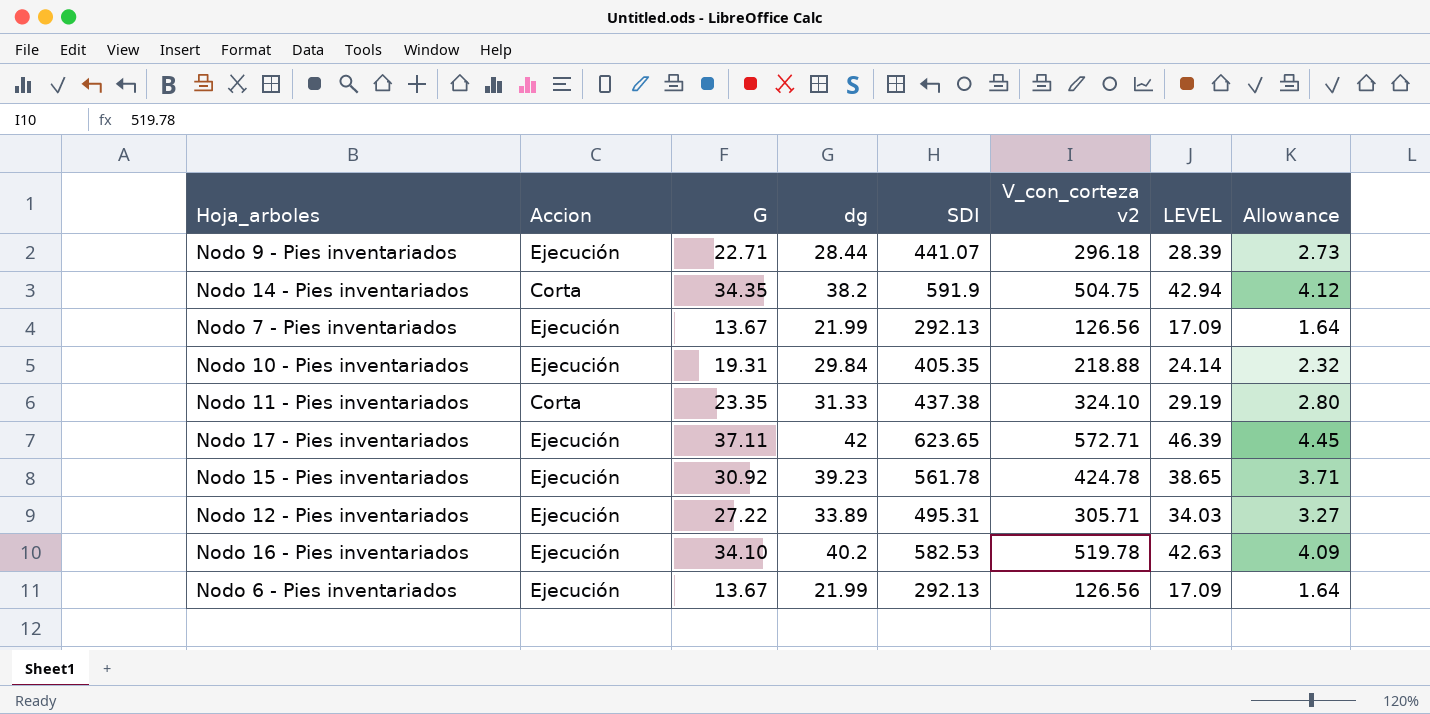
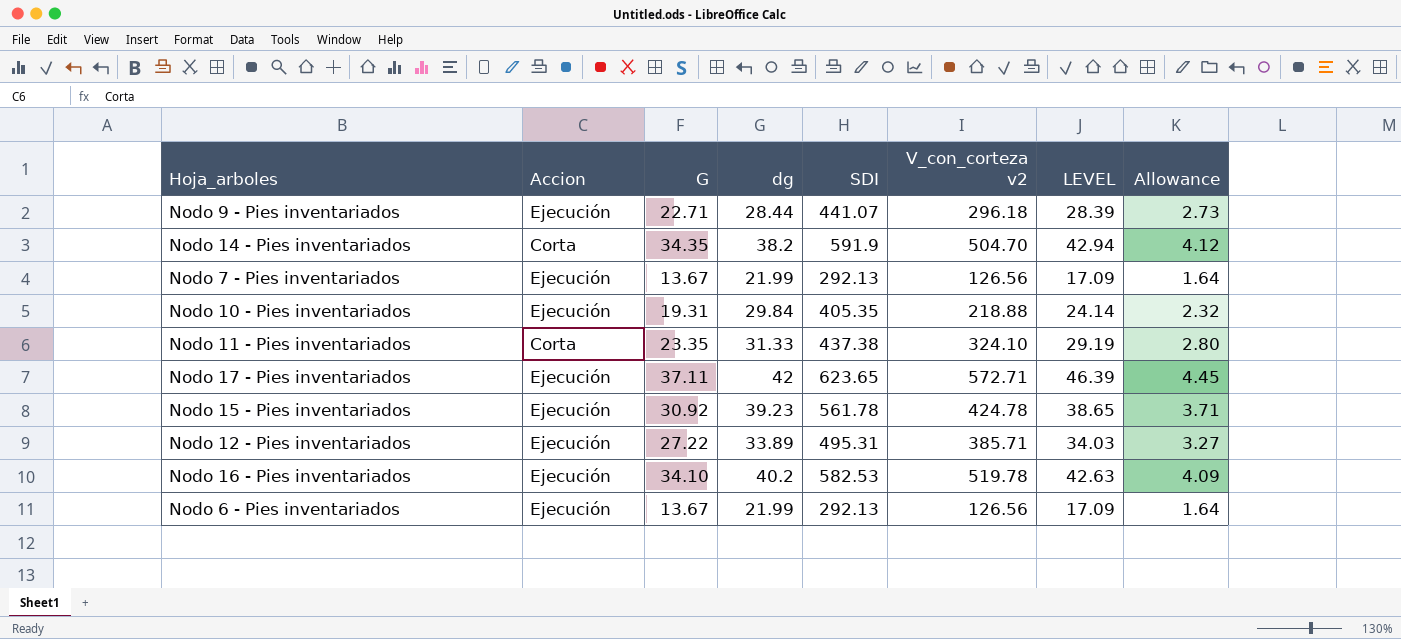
Nodo 14 - Pies inventariados | V_con_corteza v2: 504.75 -> 504.70
Nodo 12 - Pies inventariados | V_con_corteza v2: 305.71 -> 385.71

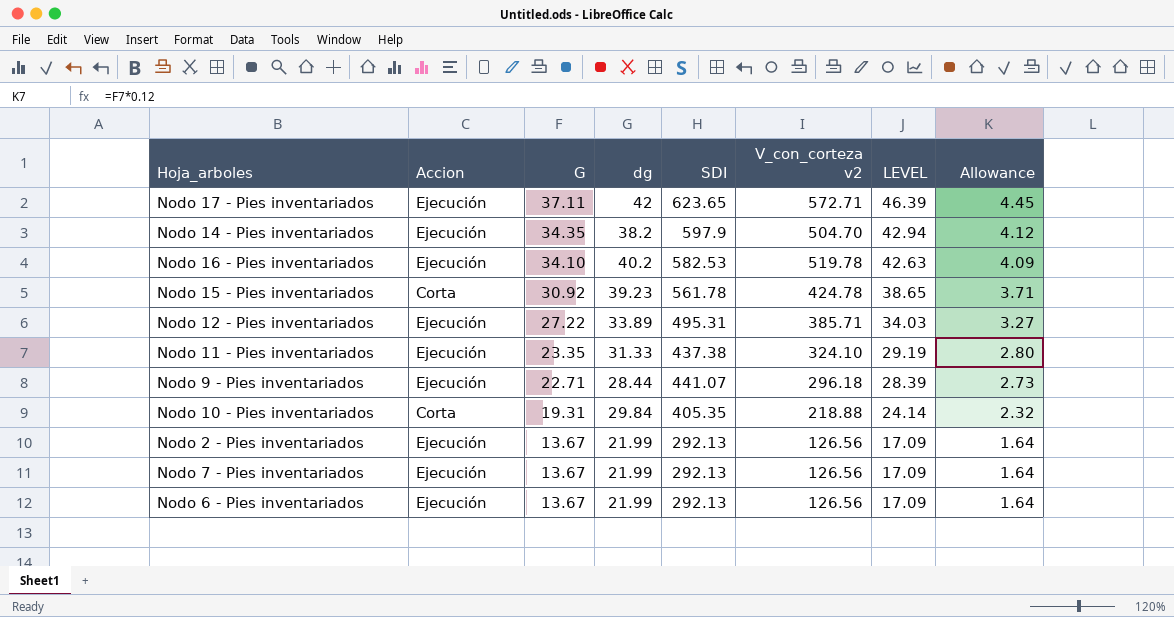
row order: none -> G descending
Nodo 14 - Pies inventariados | Accion: Corta -> Ejecución
Nodo 14 - Pies inventariados | SDI: 591.9 -> 597.9
Nodo 15 - Pies inventariados | Accion: Ejecución -> Corta
Nodo 11 - Pies inventariados | Accion: Corta -> Ejecución
Nodo 10 - Pies inventariados | Accion: Ejecución -> Corta
row Nodo 2 - Pies inventariados: none -> Ejecución | 13.67 | 21.99 | 292.13 | 126.56 | 17.09 | 1.64

